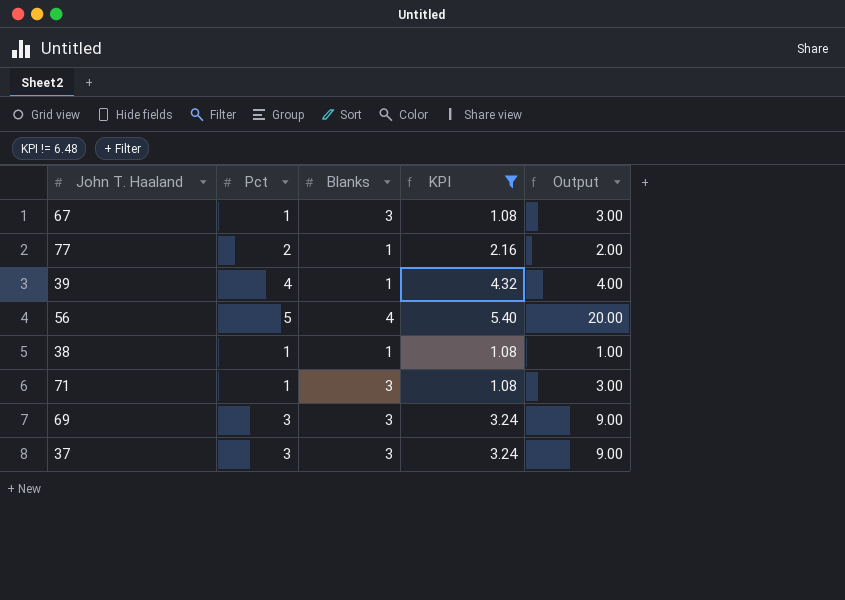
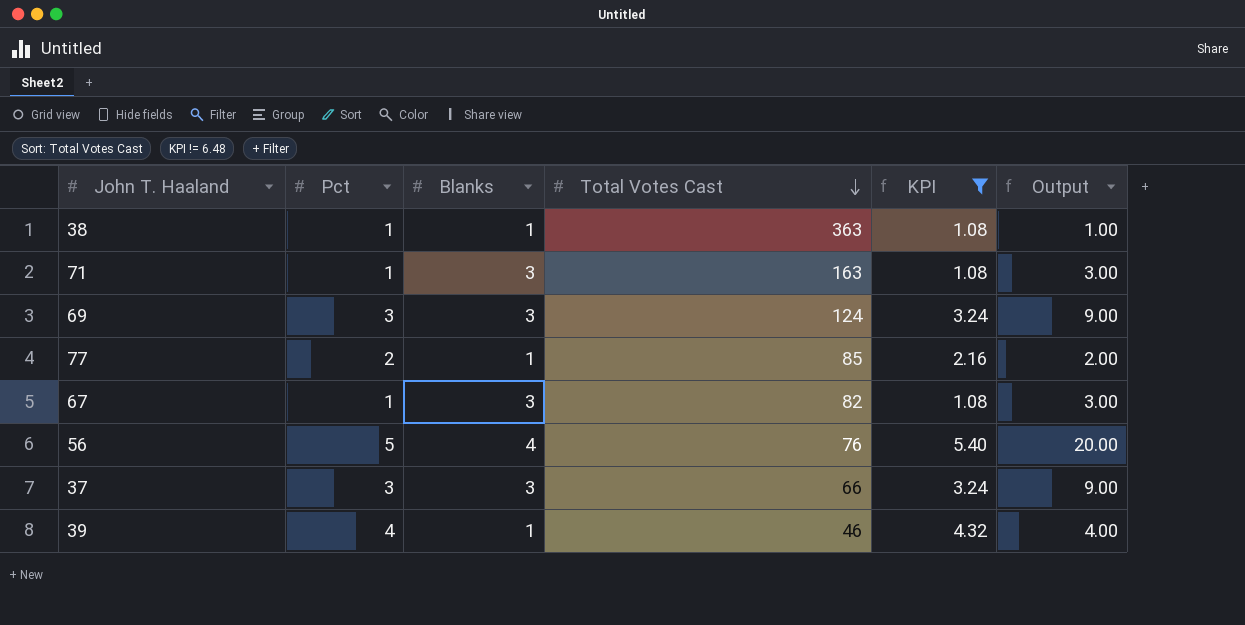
row order: none -> Total Votes Cast descending
column Total Votes Cast | position: none -> 4

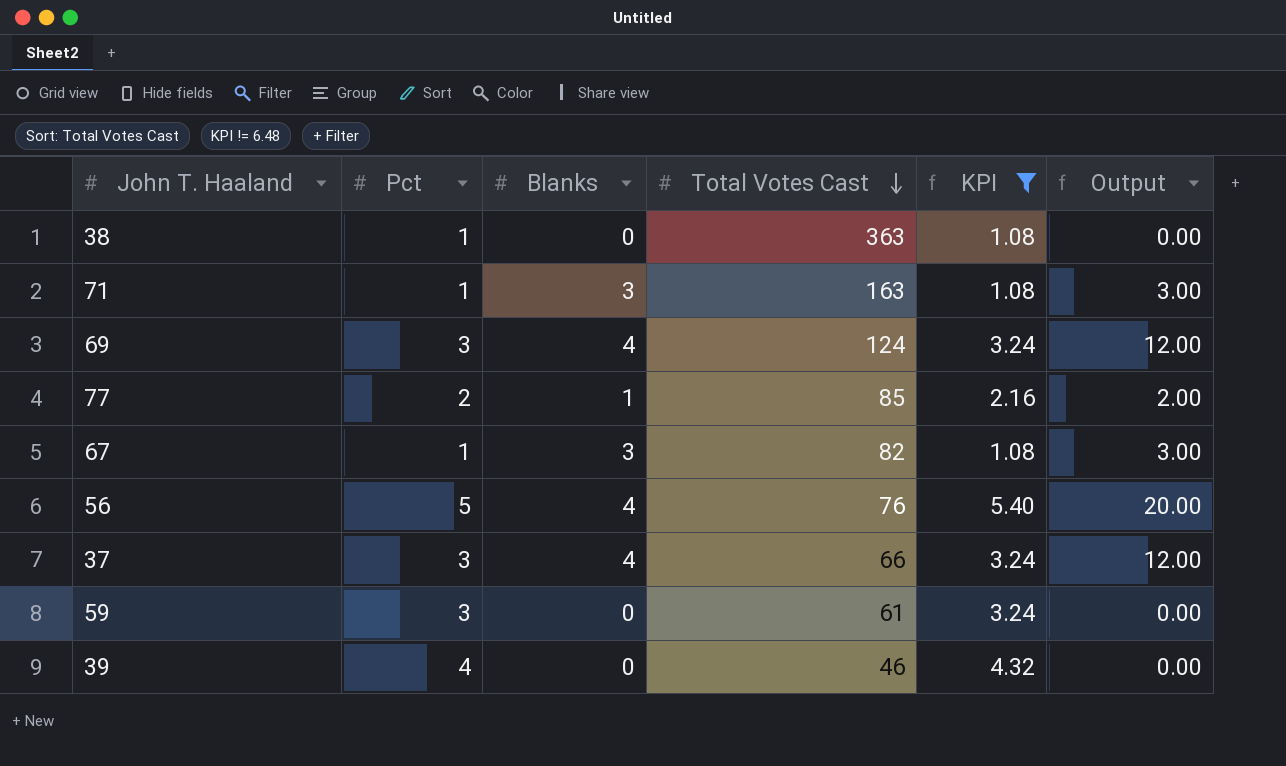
38 | Blanks: 1 -> 0
38 | Output: 1.00 -> 0.00
69 | Blanks: 3 -> 4
69 | Output: 9.00 -> 12.00
37 | Blanks: 3 -> 4
37 | Output: 9.00 -> 12.00
row 59: none -> 3 | 0 | 61 | 3.24 | 0.00
39 | Blanks: 1 -> 0
39 | Output: 4.00 -> 0.00

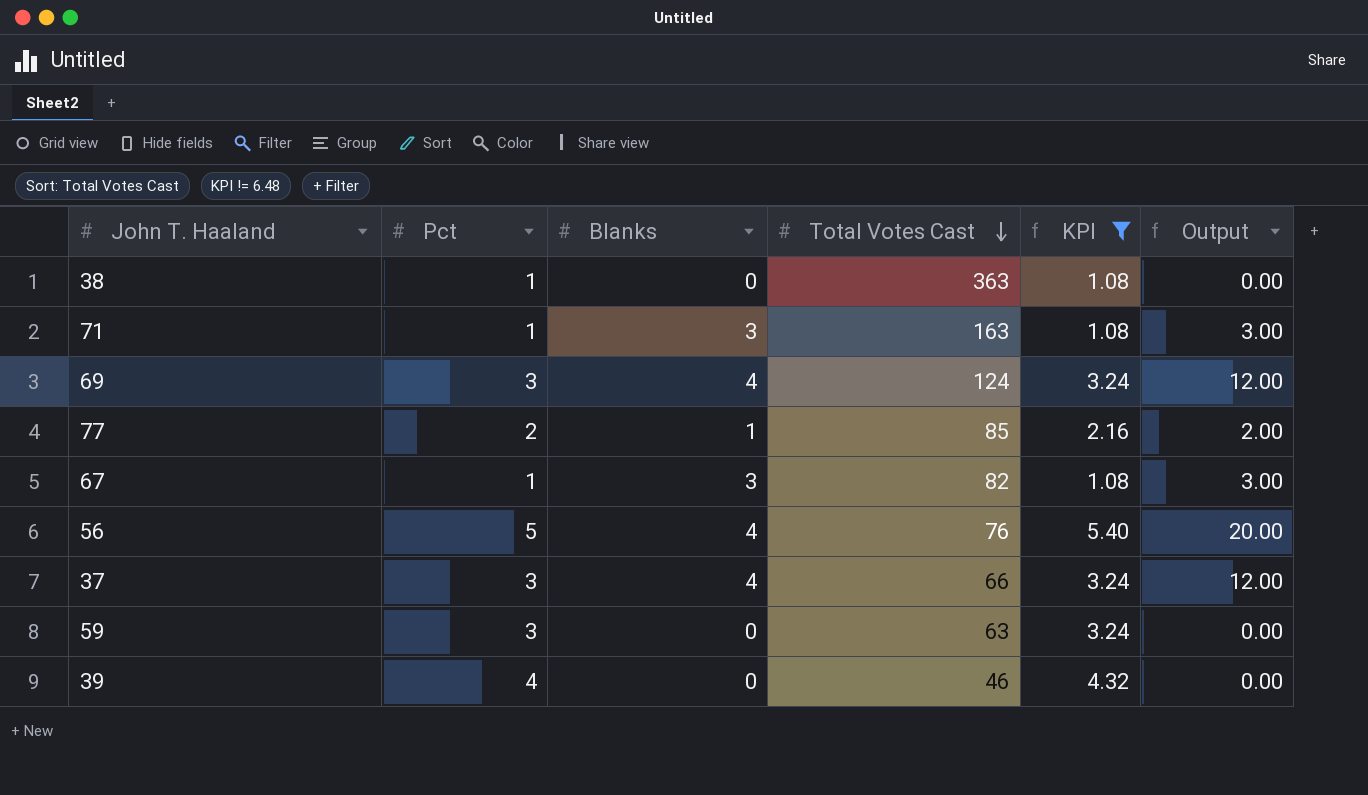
59 | Total Votes Cast: 61 -> 63

